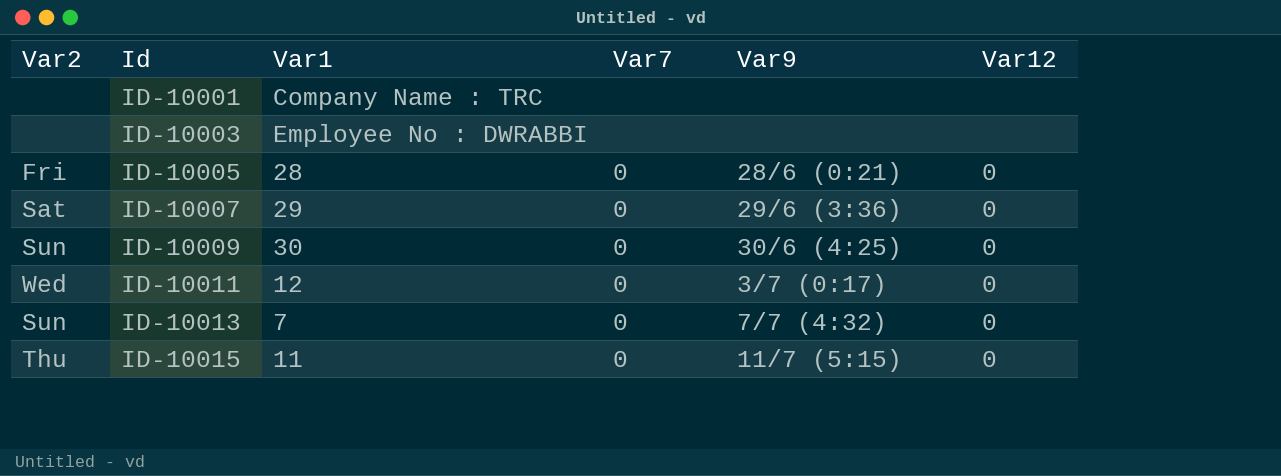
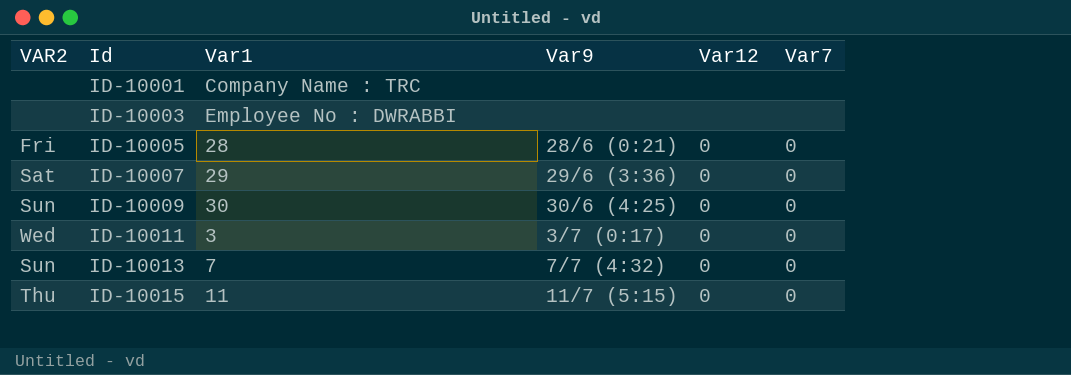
column name: Var2 -> VAR2
column Var7 | position: 4 -> 6
ID-10011 | Var1: 12 -> 3

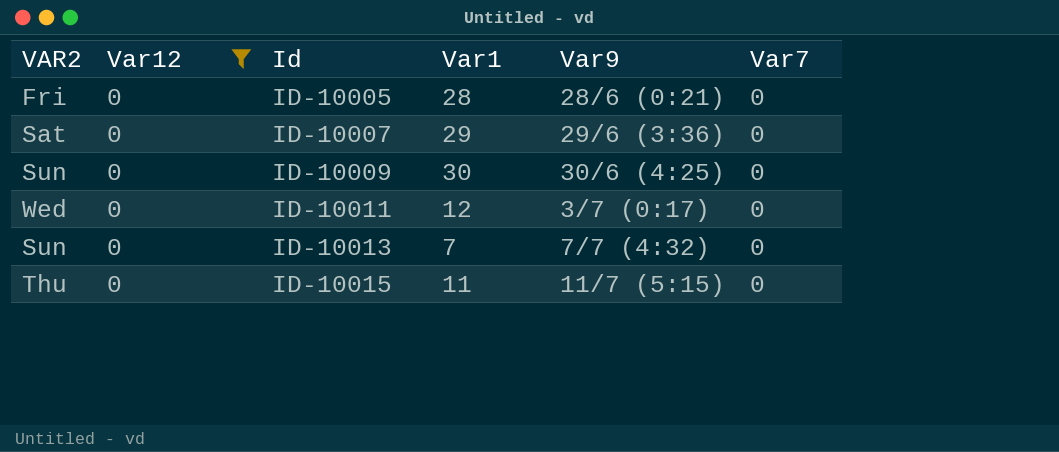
filter: none -> Var12 = 0
column Var12 | position: 5 -> 2
ID-10011 | Var1: 3 -> 12

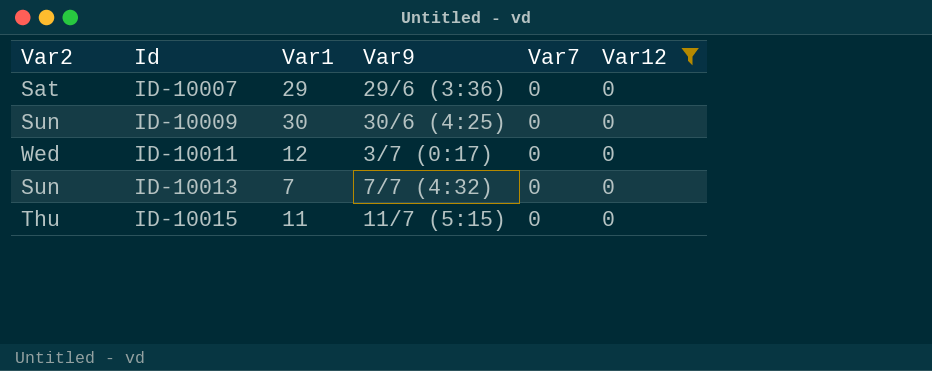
column name: VAR2 -> Var2
column Var12 | position: 2 -> 6
row ID-10005: Fri | 0 | 28 | 28/6 (0:21) | 0 -> none

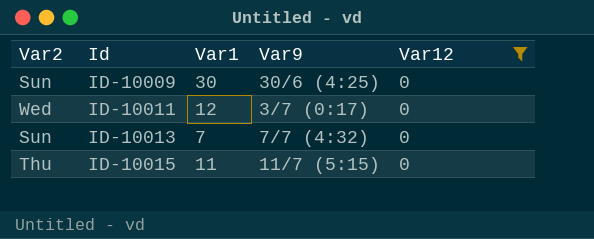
column Var7 | position: 5 -> none
row ID-10007: Sat | 29 | 29/6 (3:36) | 0 | 0 -> none

